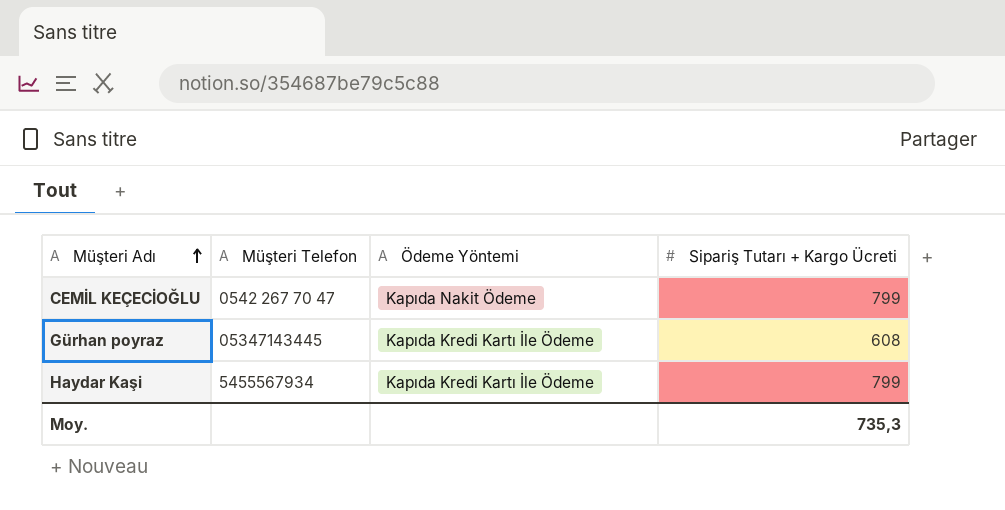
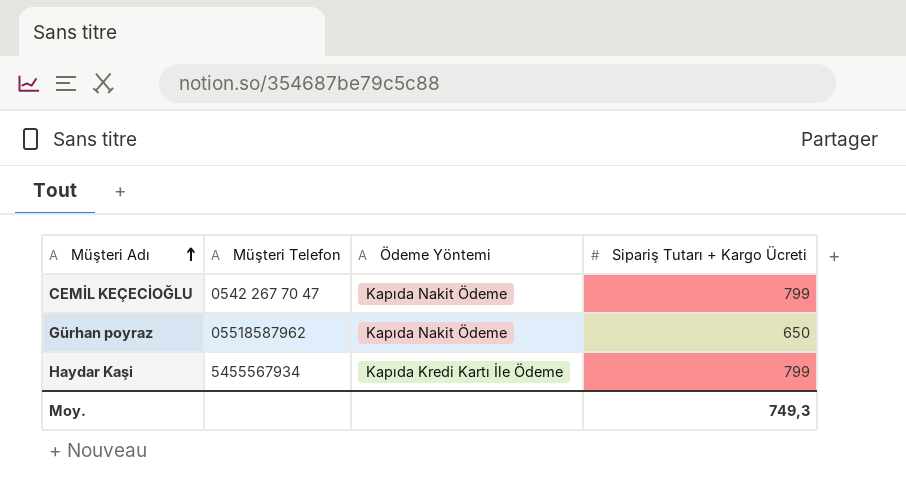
Gürhan poyraz | Müşteri Telefon: 05347143445 -> 05518587962
Gürhan poyraz | Ödeme Yöntemi: Kapıda Kredi Kartı İle Ödeme -> Kapıda Nakit Ödeme
Gürhan poyraz | Sipariş Tutarı + Kargo Ücreti: 608 -> 650
Moy. | Sipariş Tutarı + Kargo Ücreti: 735,3 -> 749,3

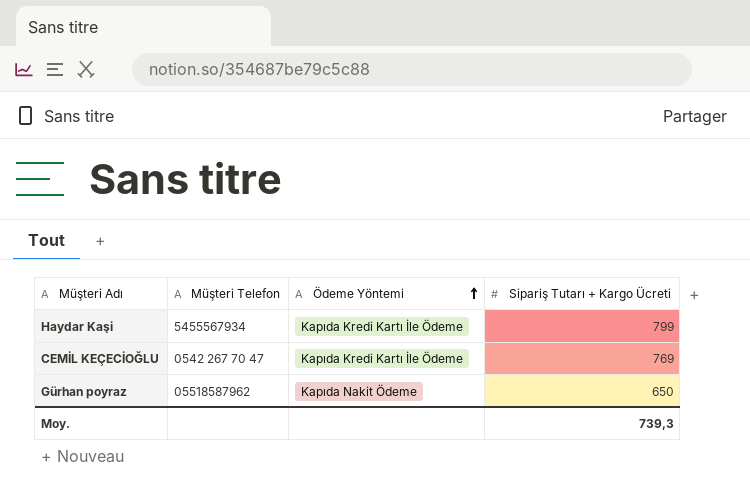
row order: Müşteri Adı ascending -> Ödeme Yöntemi ascending
CEMİL KEÇECİOĞLU | Ödeme Yöntemi: Kapıda Nakit Ödeme -> Kapıda Kredi Kartı İle Ödeme
CEMİL KEÇECİOĞLU | Sipariş Tutarı + Kargo Ücreti: 799 -> 769
Moy. | Sipariş Tutarı + Kargo Ücreti: 749,3 -> 739,3

